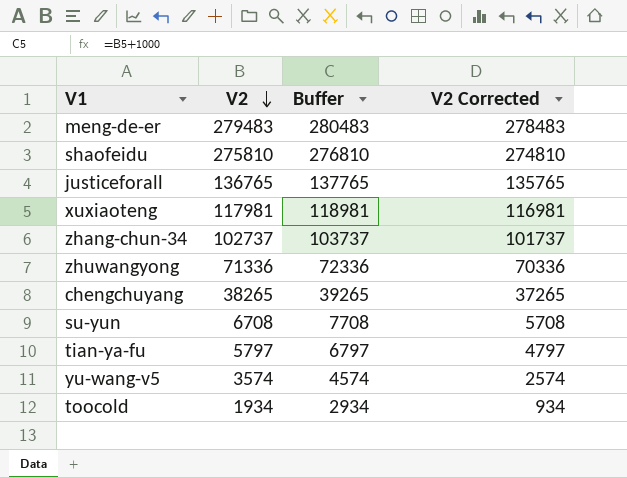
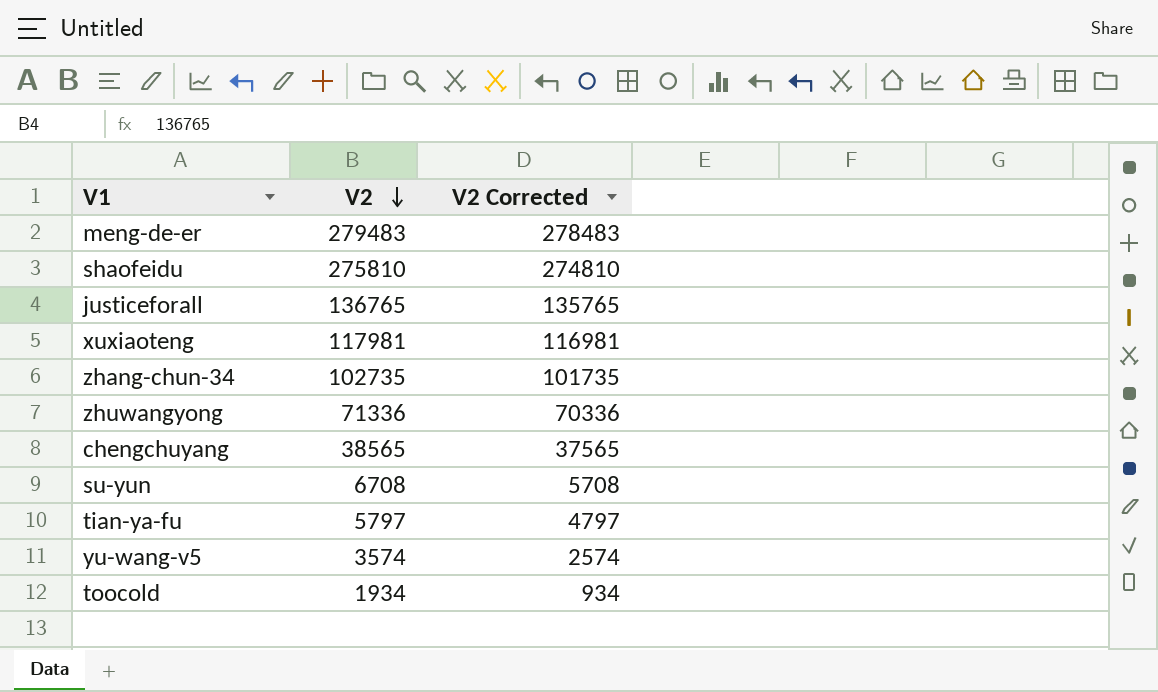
column Buffer | formula: [V2] + 1000 -> none
zhang-chun-34 | V2: 102737 -> 102735
zhang-chun-34 | V2 Corrected: 101737 -> 101735
chengchuyang | V2: 38265 -> 38565
chengchuyang | V2 Corrected: 37265 -> 37565

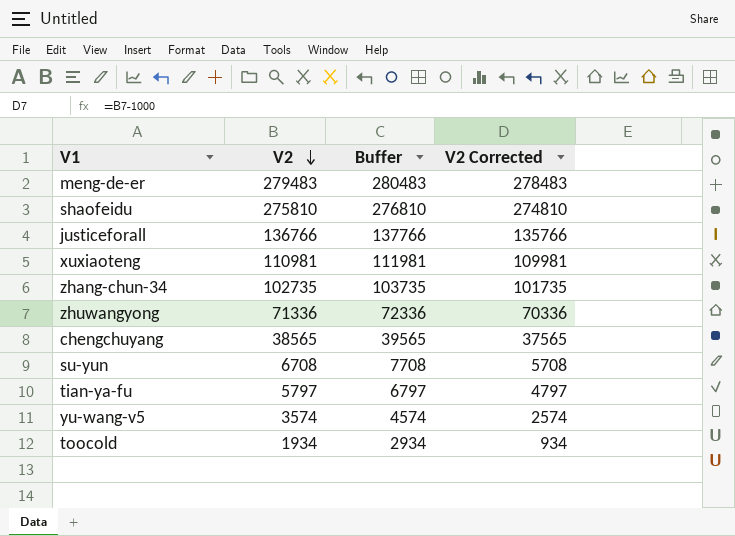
column Buffer | formula: none -> [V2] + 1000
justiceforall | V2: 136765 -> 136766
justiceforall | V2 Corrected: 135765 -> 135766
xuxiaoteng | V2: 117981 -> 110981
xuxiaoteng | V2 Corrected: 116981 -> 109981

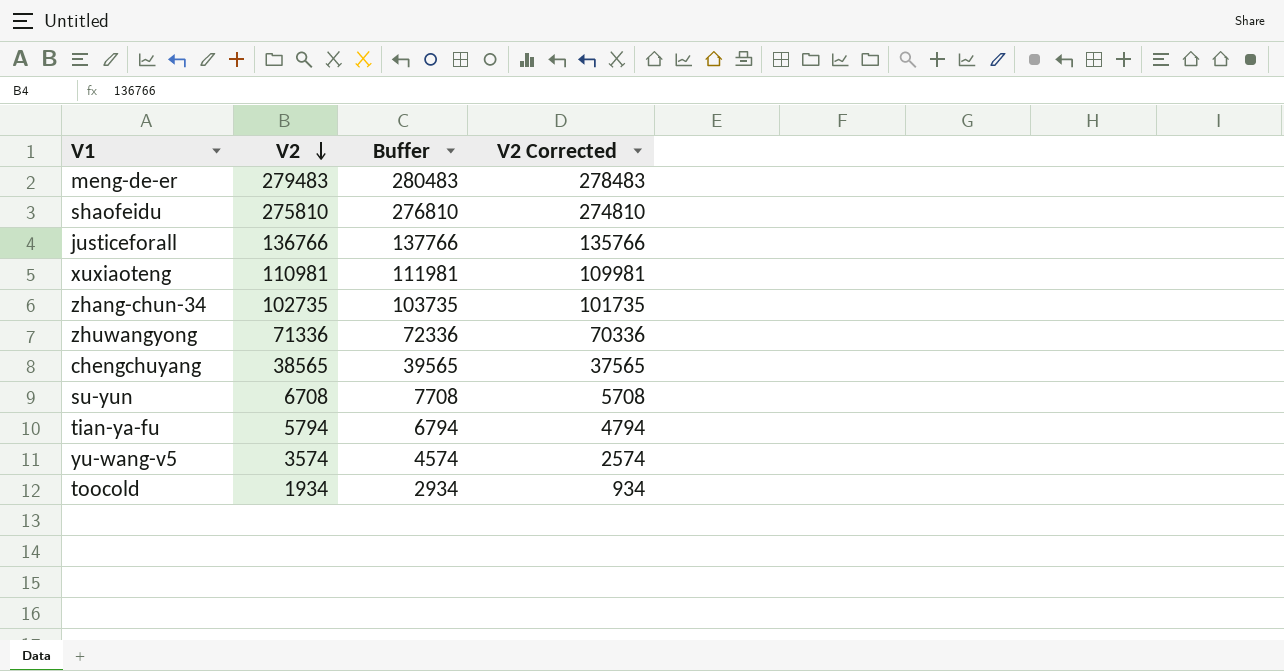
tian-ya-fu | V2: 5797 -> 5794
tian-ya-fu | Buffer: 6797 -> 6794
tian-ya-fu | V2 Corrected: 4797 -> 4794

